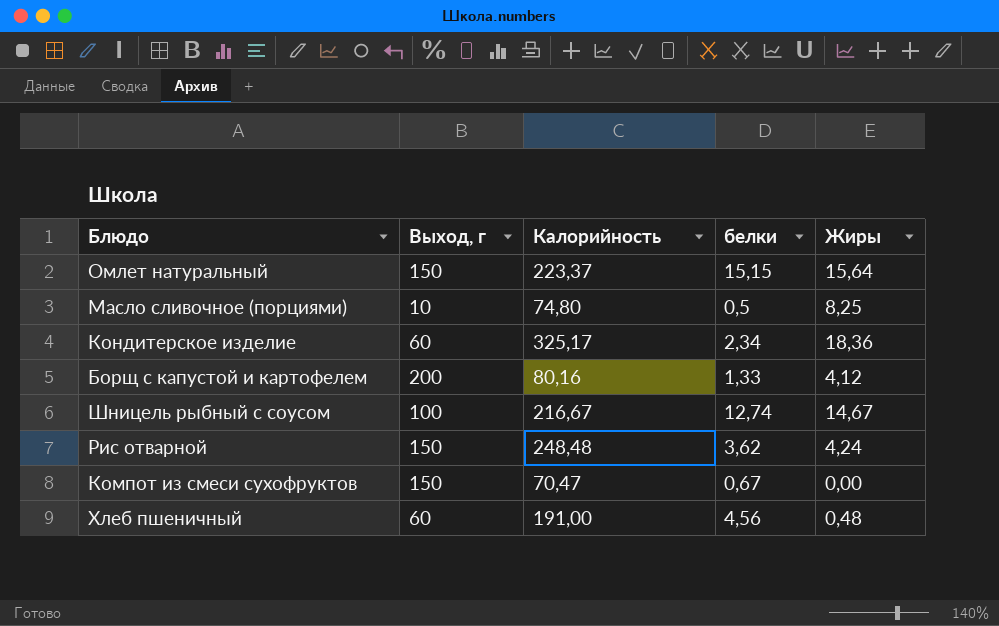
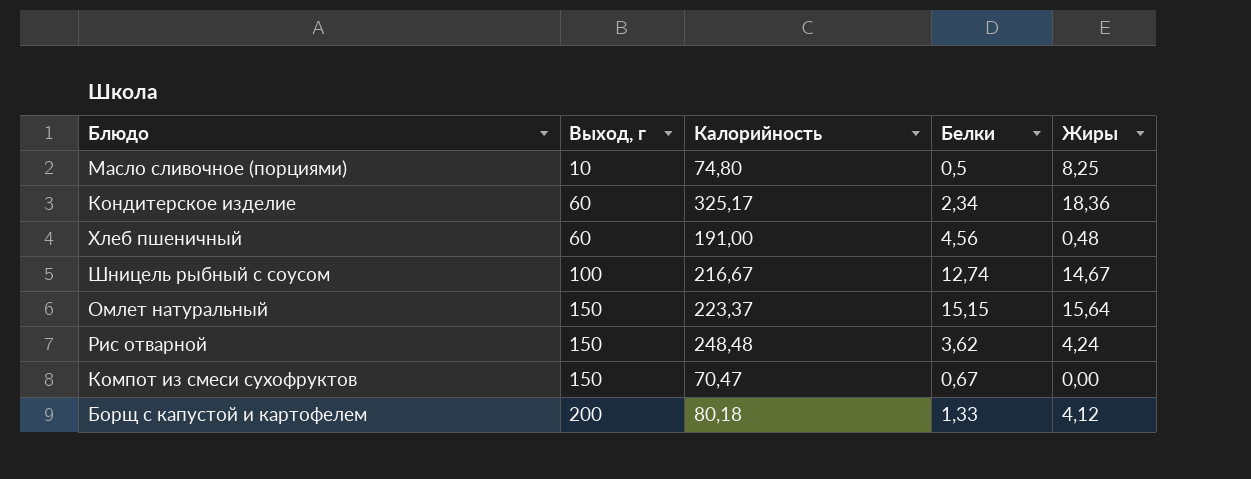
row order: none -> Выход, г ascending
column name: белки -> Белки
Борщ с капустой и картофелем | Калорийность: 80,16 -> 80,18

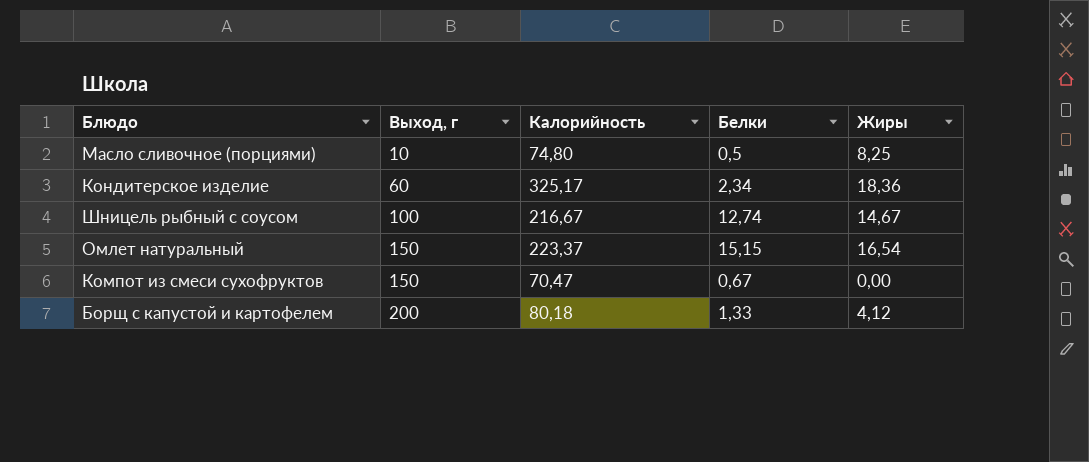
row Хлеб пшеничный: 60 | 191,00 | 4,56 | 0,48 -> none
row Рис отварной: 150 | 248,48 | 3,62 | 4,24 -> none
Омлет натуральный | Жиры: 15,64 -> 16,54

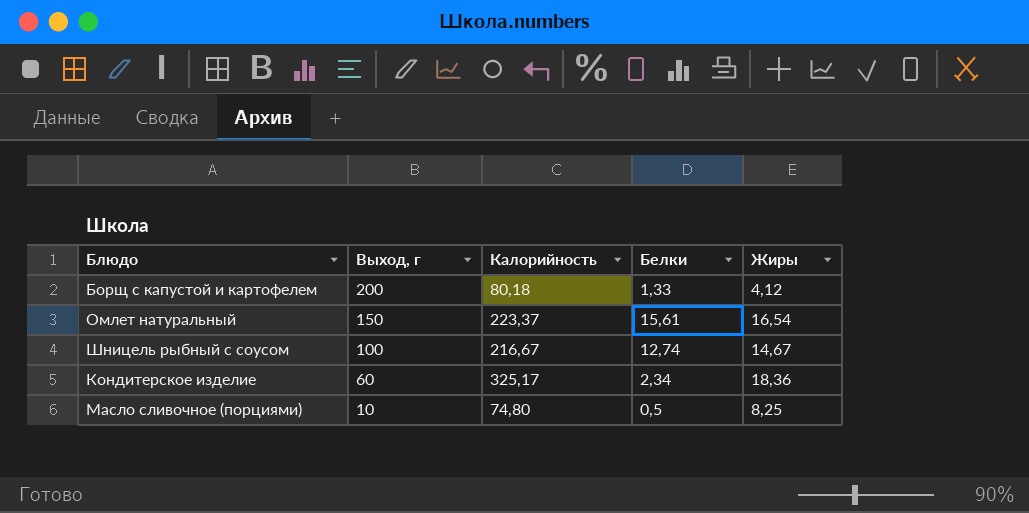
row order: Выход, г ascending -> Выход, г descending
row Компот из смеси сухофруктов: 150 | 70,47 | 0,67 | 0,00 -> none
Омлет натуральный | Белки: 15,15 -> 15,61

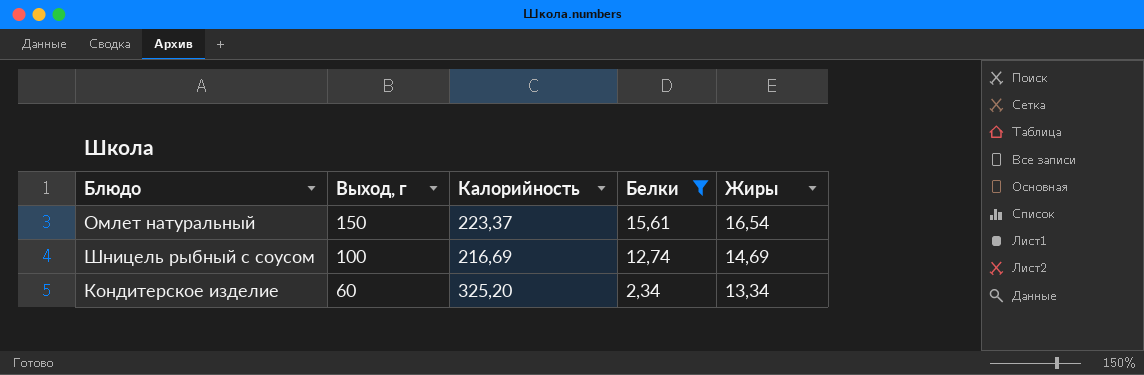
filter: none -> Белки >= 2,34
Шницель рыбный с соусом | Калорийность: 216,67 -> 216,69
Шницель рыбный с соусом | Жиры: 14,67 -> 14,69
Кондитерское изделие | Калорийность: 325,17 -> 325,20
Кондитерское изделие | Жиры: 18,36 -> 13,34

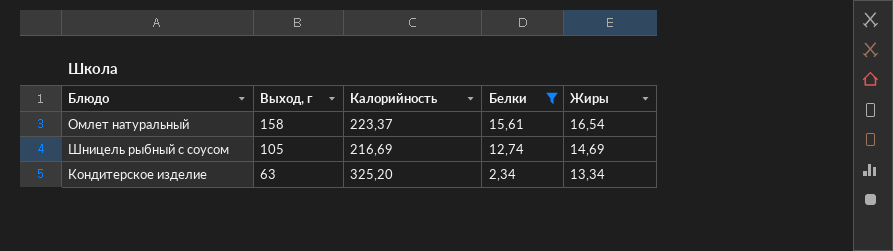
Омлет натуральный | Выход, г: 150 -> 158
Шницель рыбный с соусом | Выход, г: 100 -> 105
Кондитерское изделие | Выход, г: 60 -> 63

